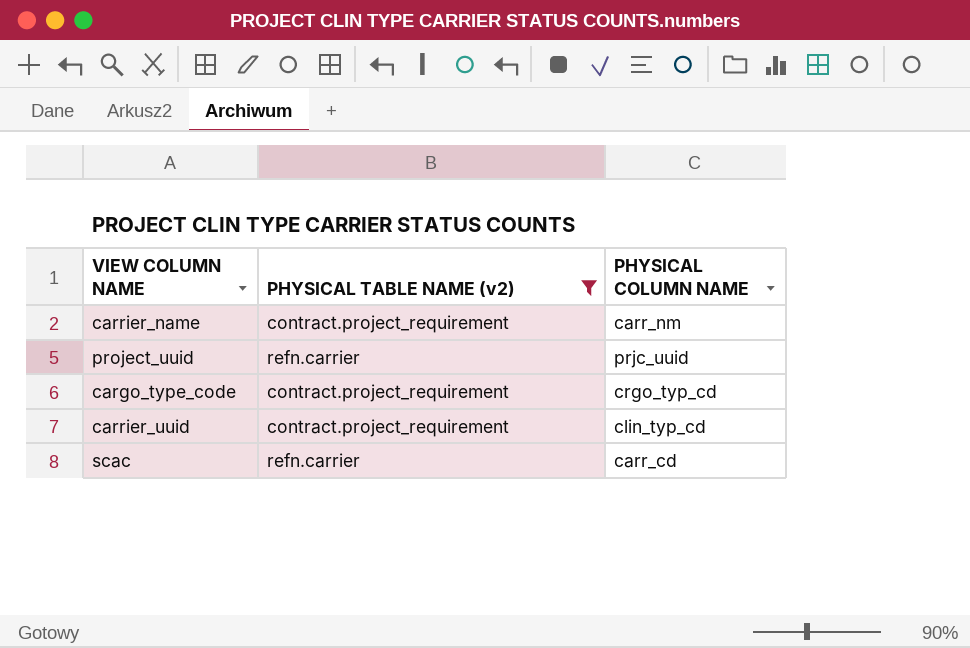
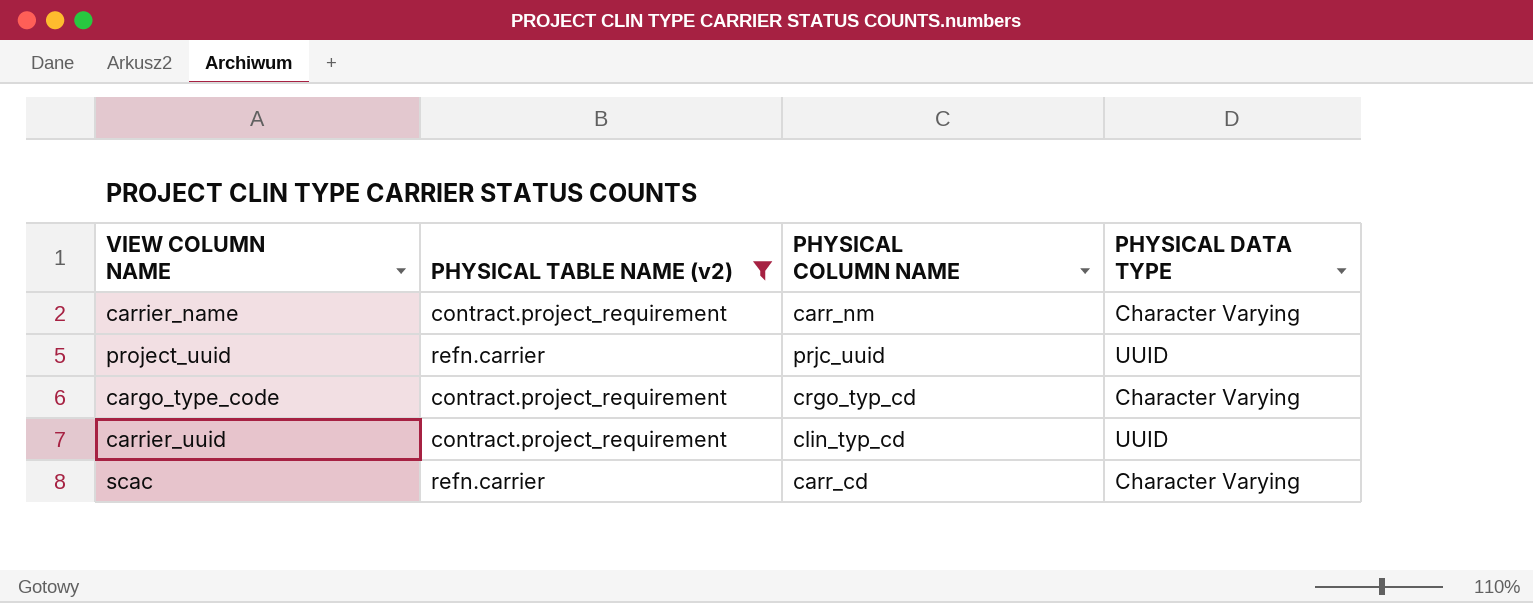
column PHYSICAL DATA TYPE | position: none -> 4

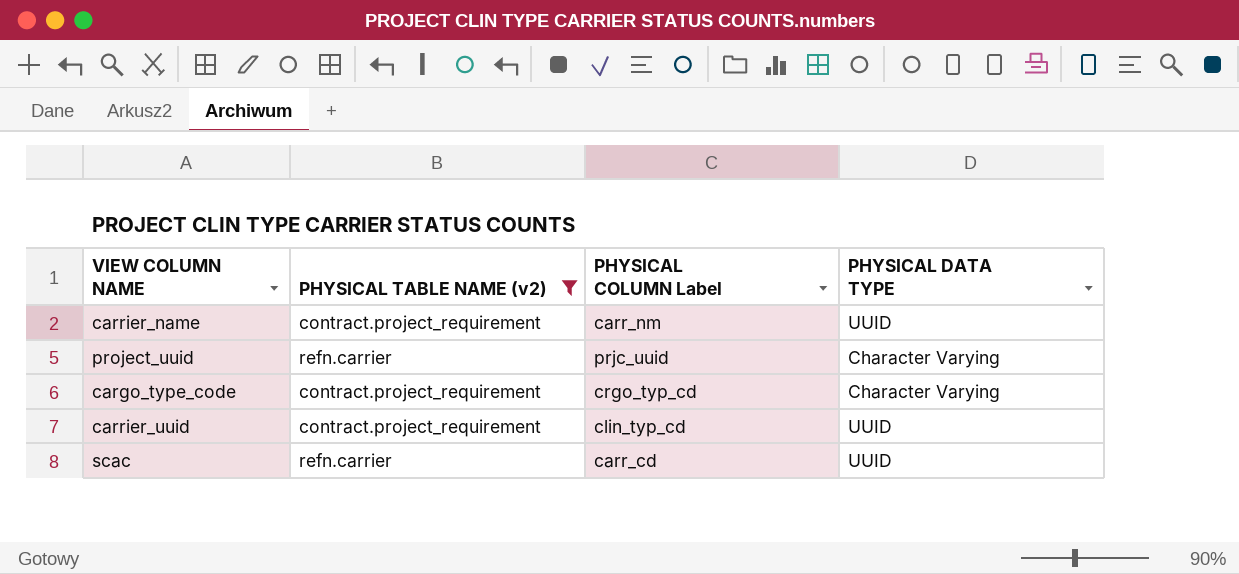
column name: PHYSICAL COLUMN NAME -> PHYSICAL COLUMN Label
carrier_name | PHYSICAL DATA TYPE: Character Varying -> UUID
project_uuid | PHYSICAL DATA TYPE: UUID -> Character Varying
scac | PHYSICAL DATA TYPE: Character Varying -> UUID

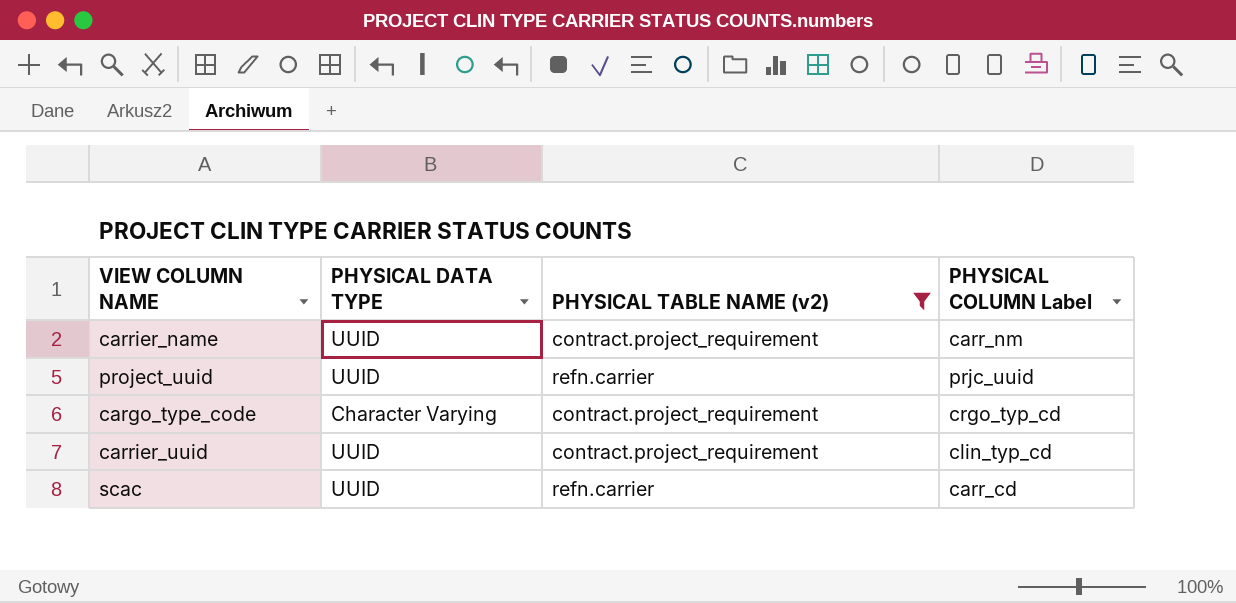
column PHYSICAL DATA TYPE | position: 4 -> 2
project_uuid | PHYSICAL DATA TYPE: Character Varying -> UUID

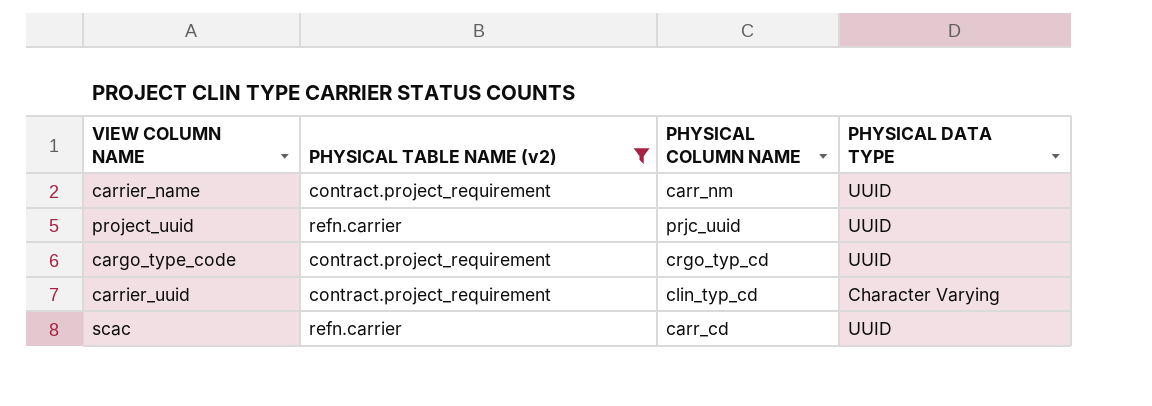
column name: PHYSICAL COLUMN Label -> PHYSICAL COLUMN NAME
column PHYSICAL DATA TYPE | position: 2 -> 4
cargo_type_code | PHYSICAL DATA TYPE: Character Varying -> UUID
carrier_uuid | PHYSICAL DATA TYPE: UUID -> Character Varying

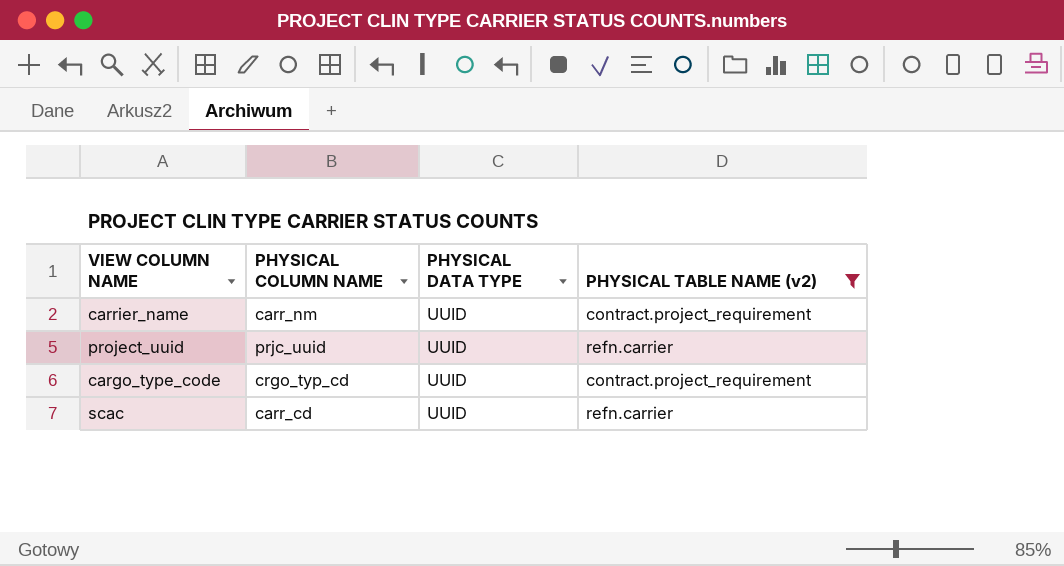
column PHYSICAL TABLE NAME (v2) | position: 2 -> 4
row carrier_uuid: contract.project_requirement | clin_typ_cd | Character Varying -> none

